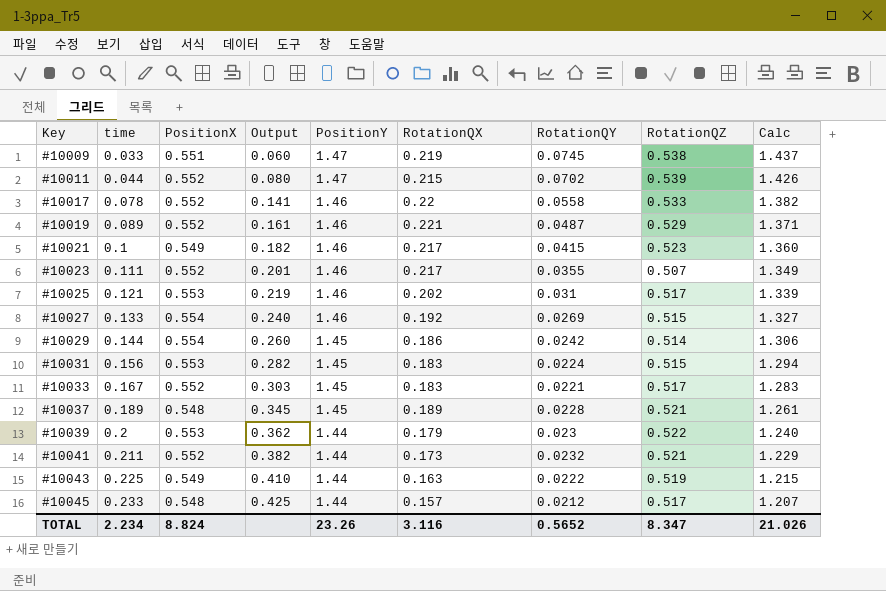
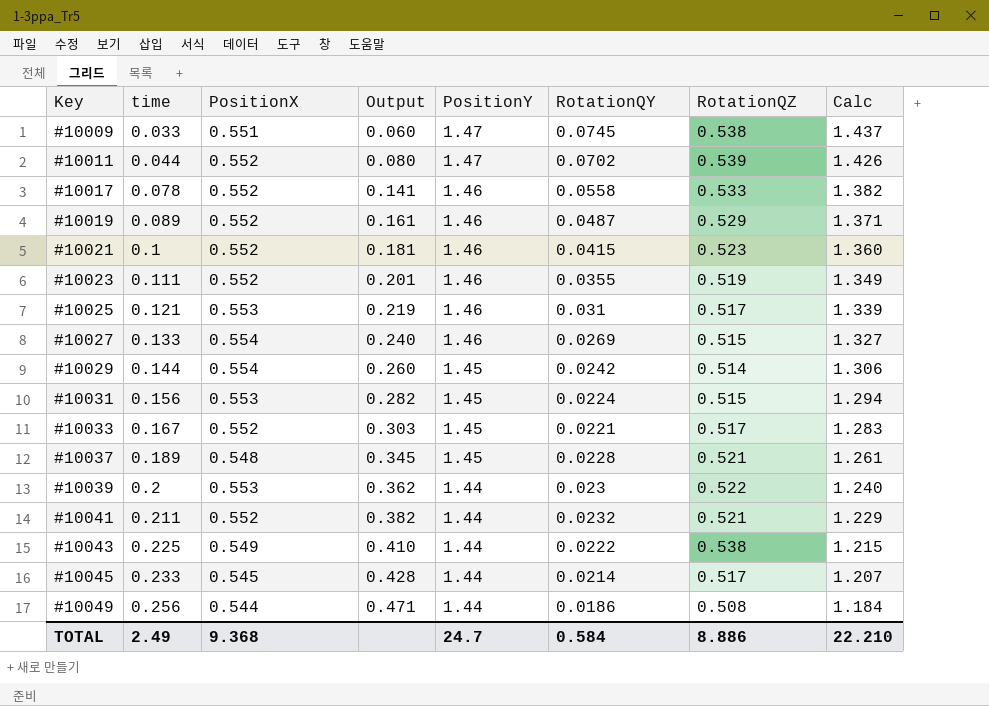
column RotationQX | position: 6 -> none
#10021 | PositionX: 0.549 -> 0.552
#10021 | Output: 0.182 -> 0.181
#10023 | RotationQZ: 0.507 -> 0.519
#10043 | RotationQZ: 0.519 -> 0.538
#10045 | PositionX: 0.548 -> 0.545
#10045 | Output: 0.425 -> 0.428
#10045 | RotationQY: 0.0212 -> 0.0214
row #10049: none -> 0.256 | 0.544 | 0.471 | 1.44 | 0.0186 | 0.508 | 1.184
TOTAL | time: 2.234 -> 2.49
TOTAL | PositionX: 8.824 -> 9.368
TOTAL | PositionY: 23.26 -> 24.7
TOTAL | RotationQY: 0.5652 -> 0.584
TOTAL | RotationQZ: 8.347 -> 8.886
TOTAL | Calc: 21.026 -> 22.210

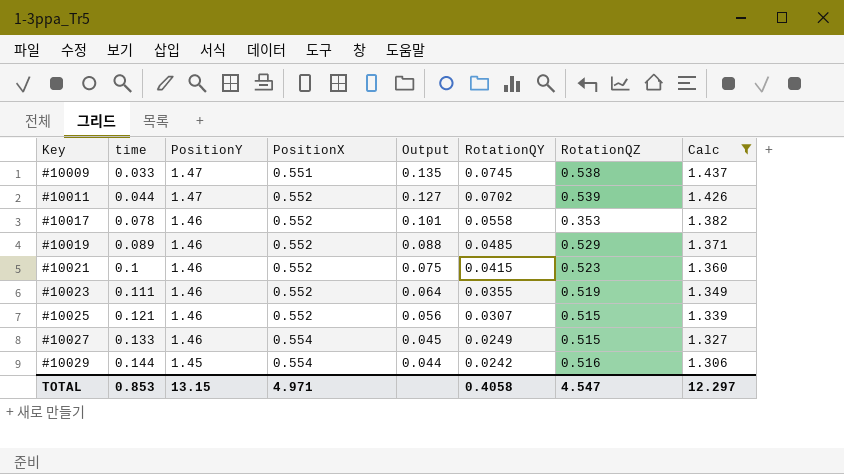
filter: none -> Calc >= 1.306
column PositionY | position: 5 -> 3
column Output | formula: [time] / [PositionX] -> [RotationQY] / [PositionX]
#10017 | RotationQZ: 0.533 -> 0.353
#10019 | RotationQY: 0.0487 -> 0.0485
#10025 | PositionX: 0.553 -> 0.552
#10025 | RotationQY: 0.031 -> 0.0307
#10025 | RotationQZ: 0.517 -> 0.515
#10027 | RotationQY: 0.0269 -> 0.0249
#10029 | RotationQZ: 0.514 -> 0.516
TOTAL | time: 2.49 -> 0.853
TOTAL | PositionY: 24.7 -> 13.15
TOTAL | PositionX: 9.368 -> 4.971
TOTAL | RotationQY: 0.584 -> 0.4058
TOTAL | RotationQZ: 8.886 -> 4.547
TOTAL | Calc: 22.210 -> 12.297

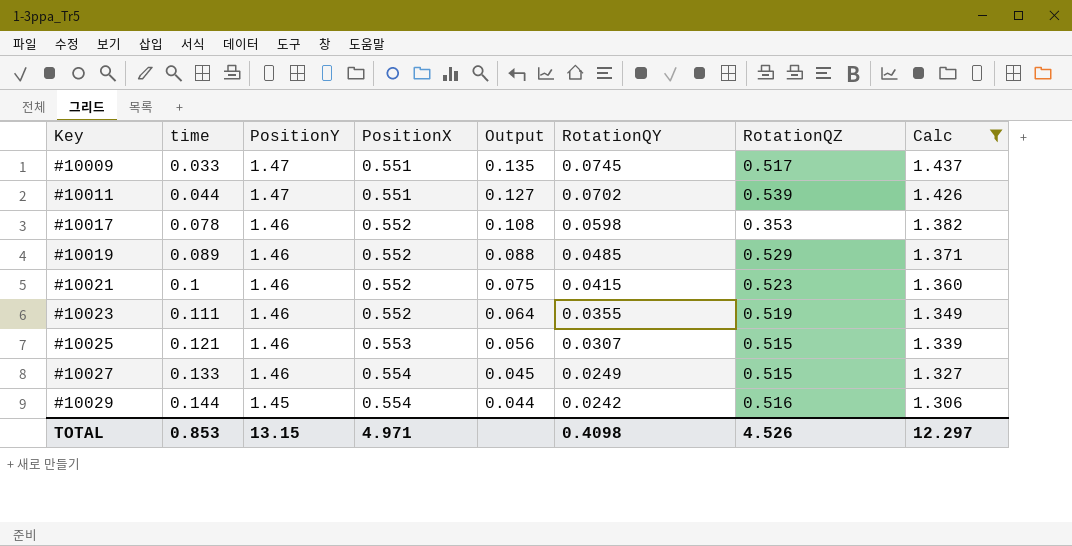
#10009 | RotationQZ: 0.538 -> 0.517
#10011 | PositionX: 0.552 -> 0.551
#10017 | Output: 0.101 -> 0.108
#10017 | RotationQY: 0.0558 -> 0.0598
#10025 | PositionX: 0.552 -> 0.553
TOTAL | RotationQY: 0.4058 -> 0.4098
TOTAL | RotationQZ: 4.547 -> 4.526

